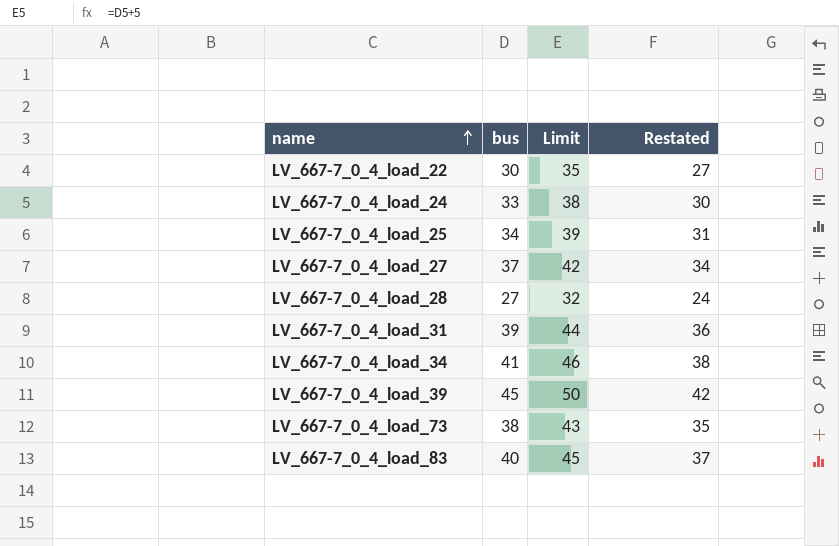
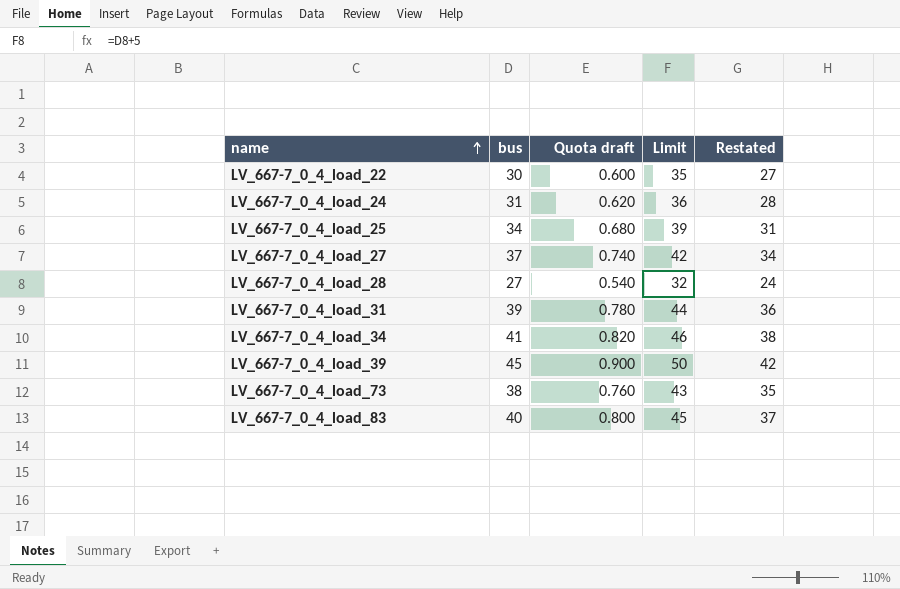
column Quota draft | formula: none -> [bus] * 0.02
LV_667-7_0_4_load_24 | bus: 33 -> 31
LV_667-7_0_4_load_24 | Limit: 38 -> 36
LV_667-7_0_4_load_24 | Restated: 30 -> 28

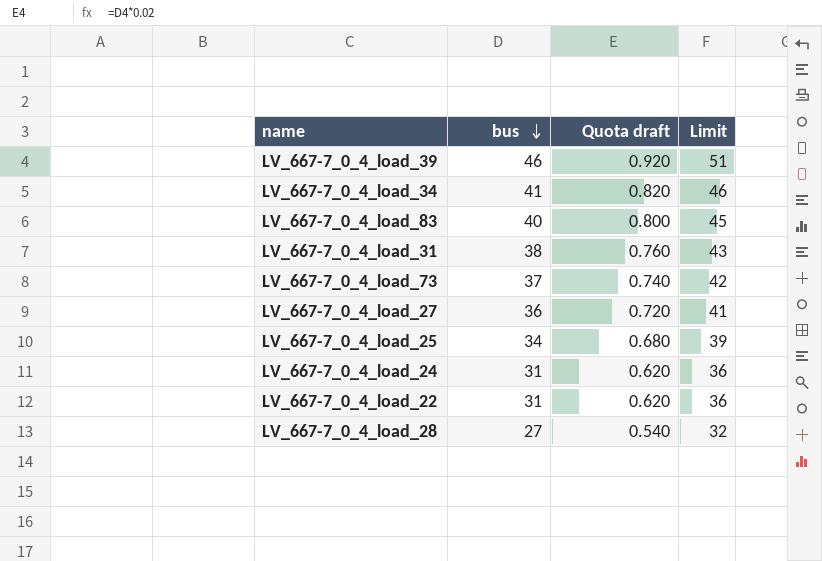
row order: name ascending -> bus descending
column Restated | formula: [bus] - 3 -> none
LV_667-7_0_4_load_39 | bus: 45 -> 46
LV_667-7_0_4_load_39 | Quota draft: 0.900 -> 0.920
LV_667-7_0_4_load_39 | Limit: 50 -> 51
LV_667-7_0_4_load_31 | bus: 39 -> 38
LV_667-7_0_4_load_31 | Quota draft: 0.780 -> 0.760
LV_667-7_0_4_load_31 | Limit: 44 -> 43
LV_667-7_0_4_load_73 | bus: 38 -> 37
LV_667-7_0_4_load_73 | Quota draft: 0.760 -> 0.740
LV_667-7_0_4_load_73 | Limit: 43 -> 42
LV_667-7_0_4_load_27 | bus: 37 -> 36
LV_667-7_0_4_load_27 | Quota draft: 0.740 -> 0.720
LV_667-7_0_4_load_27 | Limit: 42 -> 41
LV_667-7_0_4_load_22 | bus: 30 -> 31
LV_667-7_0_4_load_22 | Quota draft: 0.600 -> 0.620
LV_667-7_0_4_load_22 | Limit: 35 -> 36

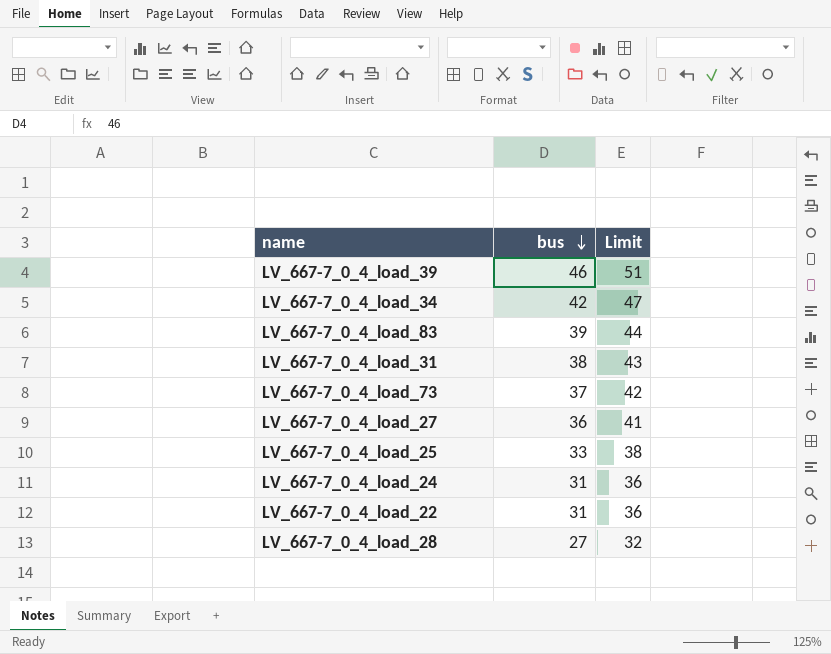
column Quota draft | formula: [bus] * 0.02 -> none
LV_667-7_0_4_load_34 | bus: 41 -> 42
LV_667-7_0_4_load_34 | Limit: 46 -> 47
LV_667-7_0_4_load_83 | bus: 40 -> 39
LV_667-7_0_4_load_83 | Limit: 45 -> 44
LV_667-7_0_4_load_25 | bus: 34 -> 33
LV_667-7_0_4_load_25 | Limit: 39 -> 38

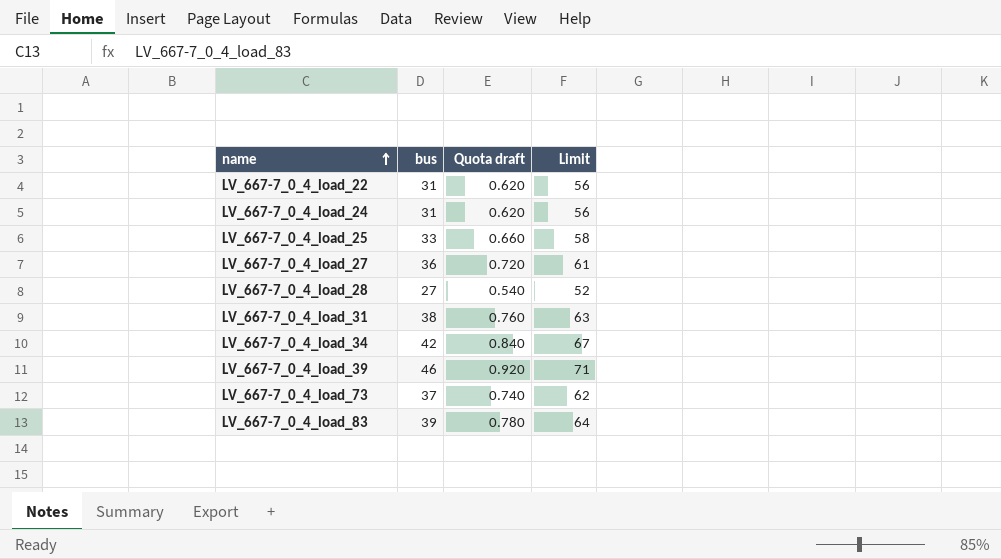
row order: bus descending -> name ascending
column Quota draft | formula: none -> [bus] * 0.02
column Limit | formula: [bus] + 5 -> [bus] + 25

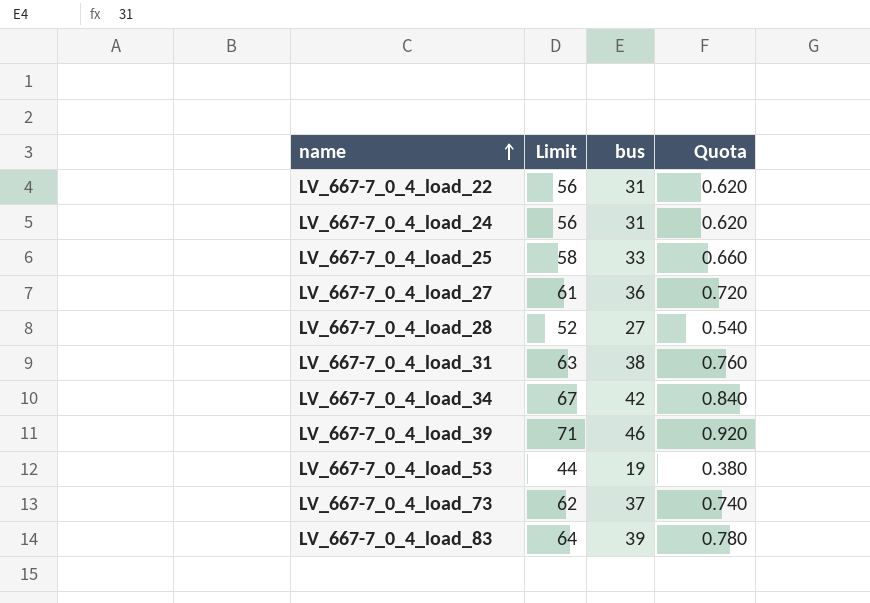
column Limit | position: 4 -> 2
column name: Quota draft -> Quota
row LV_667-7_0_4_load_53: none -> 44 | 19 | 0.380

